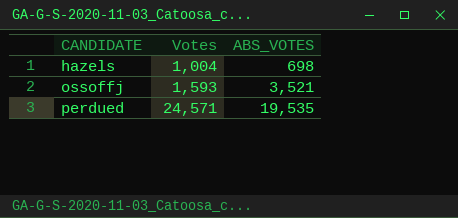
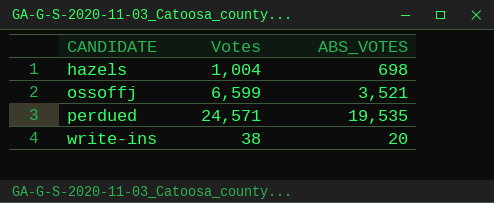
ossoffj | Votes: 1,593 -> 6,599
row write-ins: none -> 38 | 20

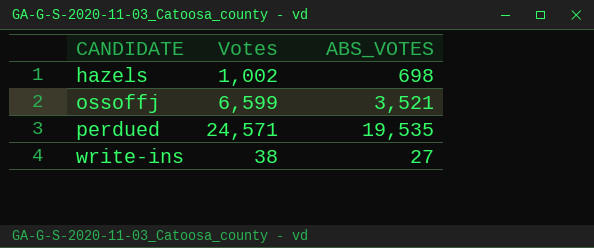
hazels | Votes: 1,004 -> 1,002
write-ins | ABS_VOTES: 20 -> 27

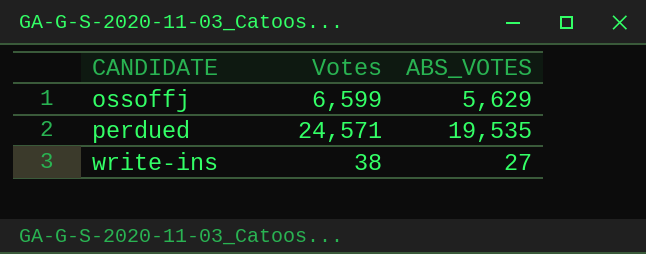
row hazels: 1,002 | 698 -> none
ossoffj | ABS_VOTES: 3,521 -> 5,629

